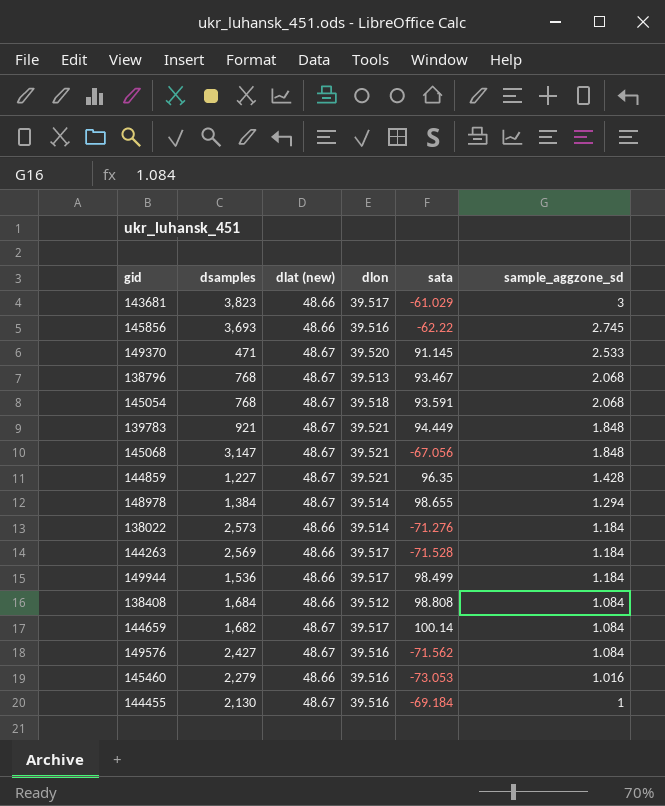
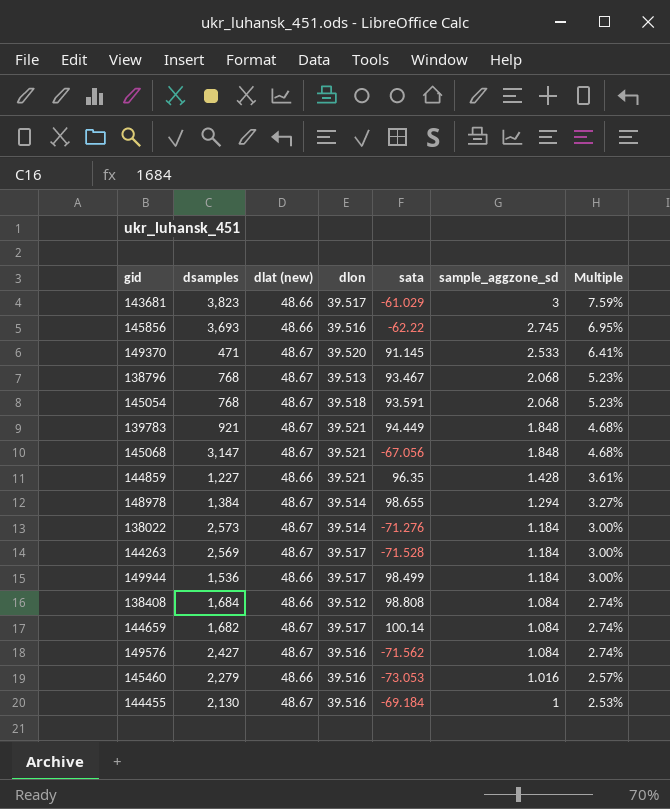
column Multiple | formula: none -> [sample_aggzone_sd] / [dlon]
144859 | dlat (new): 48.67 -> 48.66
138022 | dlat (new): 48.66 -> 48.67
144263 | dlat (new): 48.66 -> 48.67

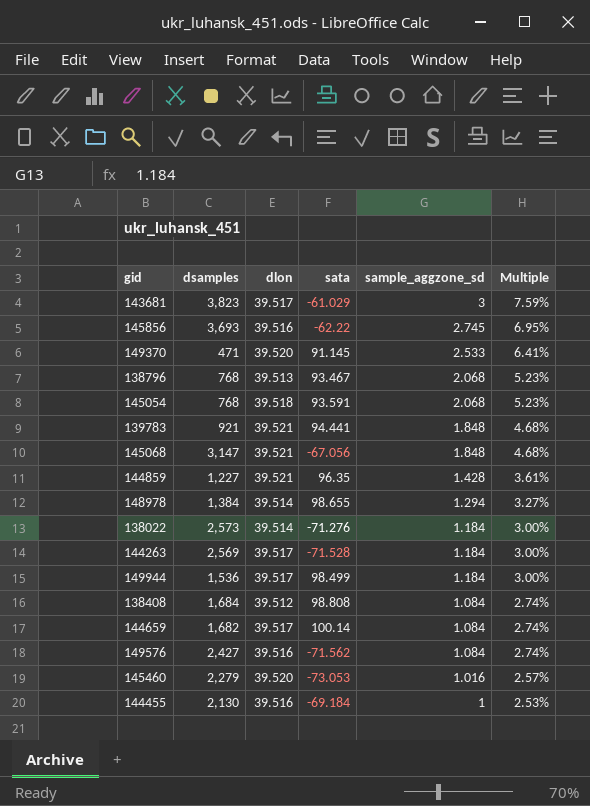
column dlat (new) | position: 3 -> none
139783 | sata: 94.449 -> 94.441
145460 | dlon: 39.516 -> 39.520

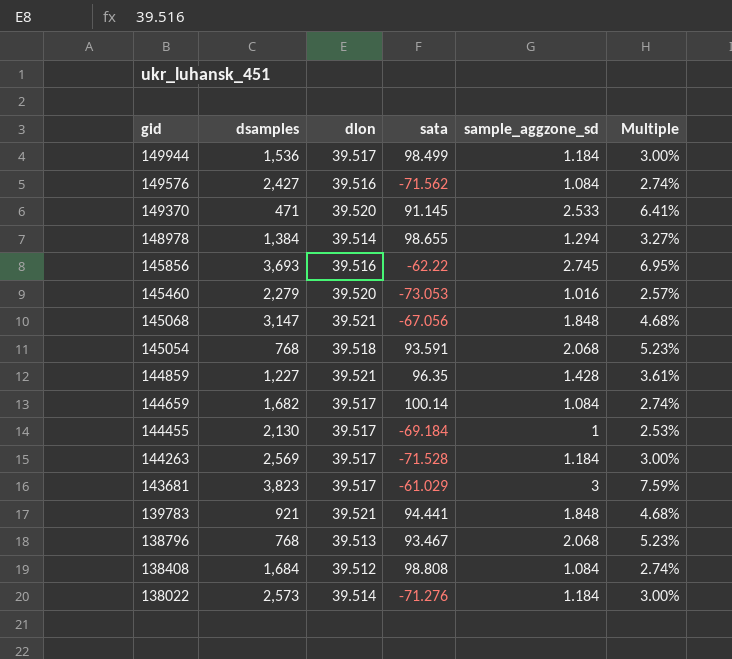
row order: sample_aggzone_sd descending -> gid descending
144455 | dlon: 39.516 -> 39.517

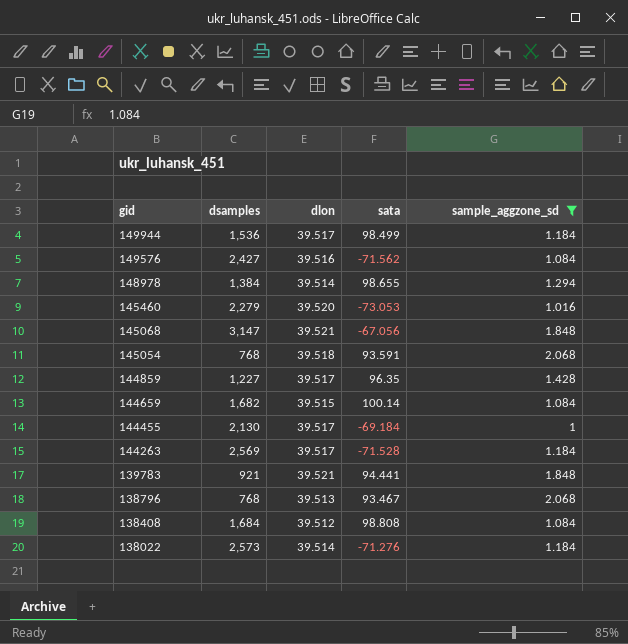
filter: none -> sample_aggzone_sd <= 2.068
column Multiple | formula: [sample_aggzone_sd] / [dlon] -> none
144859 | dlon: 39.521 -> 39.517
144659 | dlon: 39.517 -> 39.515

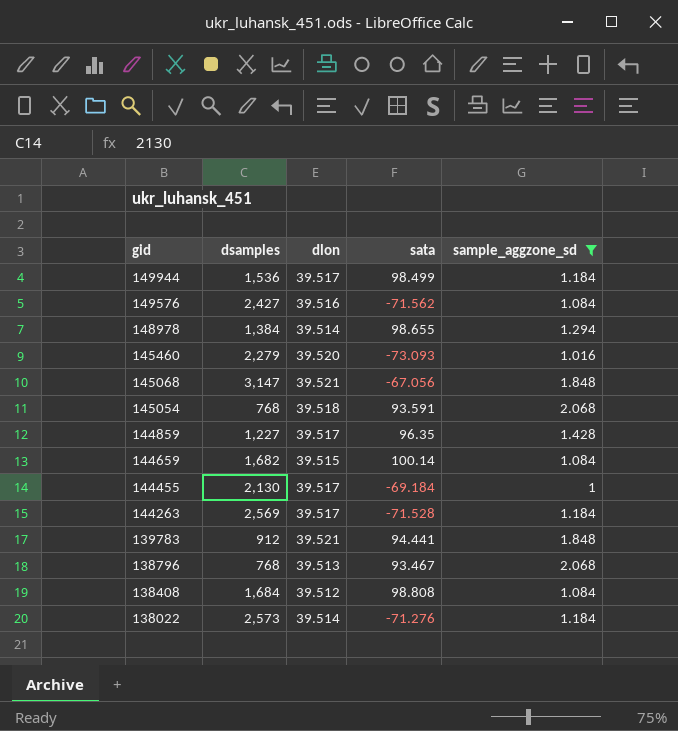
145460 | sata: -73.053 -> -73.093
139783 | dsamples: 921 -> 912

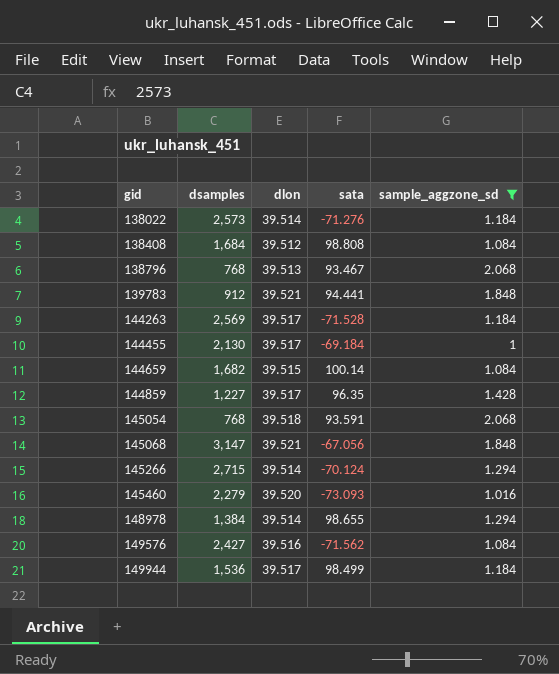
row order: gid descending -> gid ascending
row 145266: none -> 2,715 | 39.514 | -70.124 | 1.294

